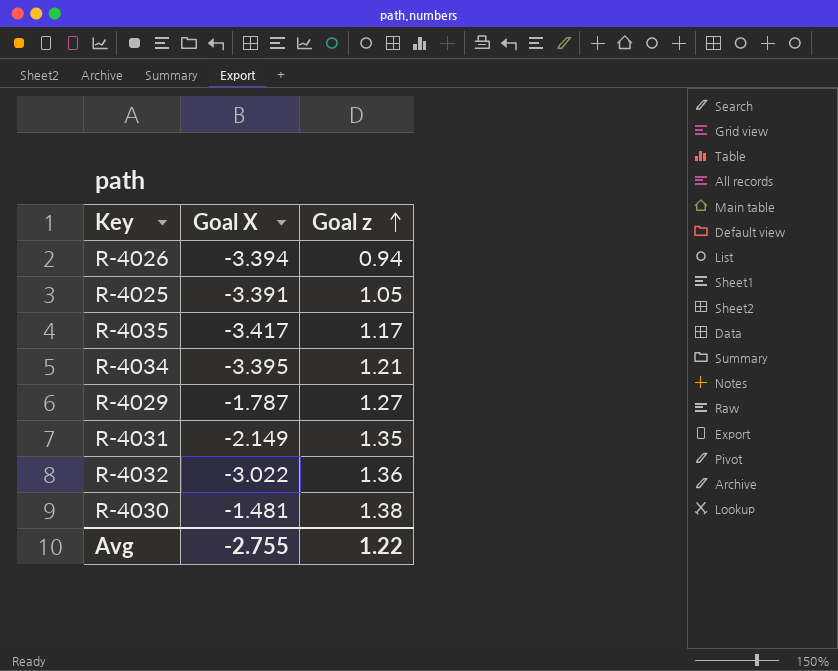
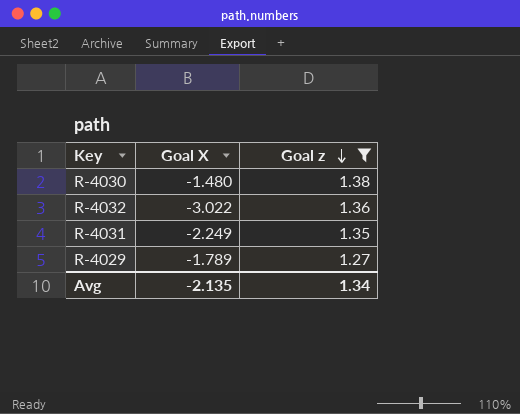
filter: none -> Goal z >= 1.27
row order: Goal z ascending -> Goal z descending
R-4030 | Goal X: -1.481 -> -1.480
R-4031 | Goal X: -2.149 -> -2.249
R-4029 | Goal X: -1.787 -> -1.789
Avg | Goal X: -2.755 -> -2.135
Avg | Goal z: 1.22 -> 1.34

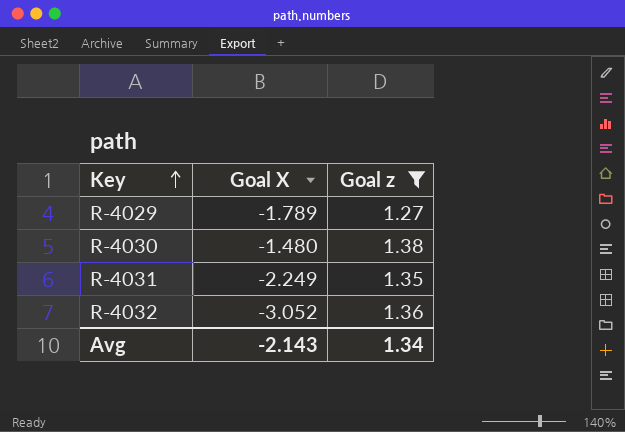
row order: Goal z descending -> Key ascending
R-4032 | Goal X: -3.022 -> -3.052
Avg | Goal X: -2.135 -> -2.143

